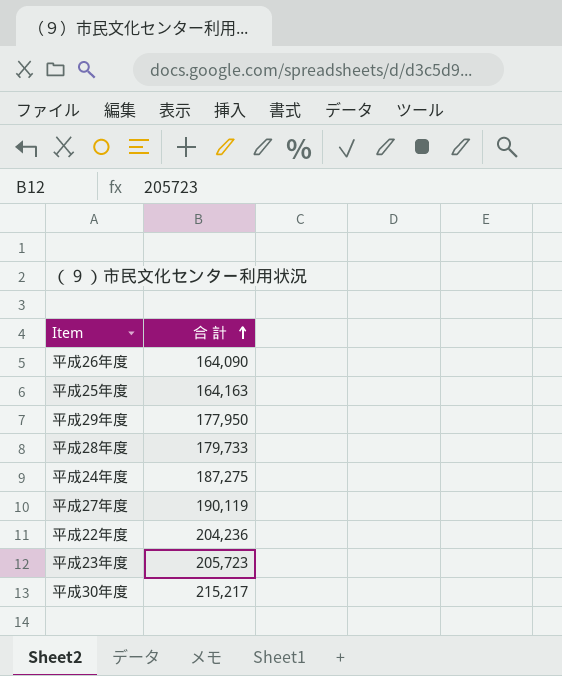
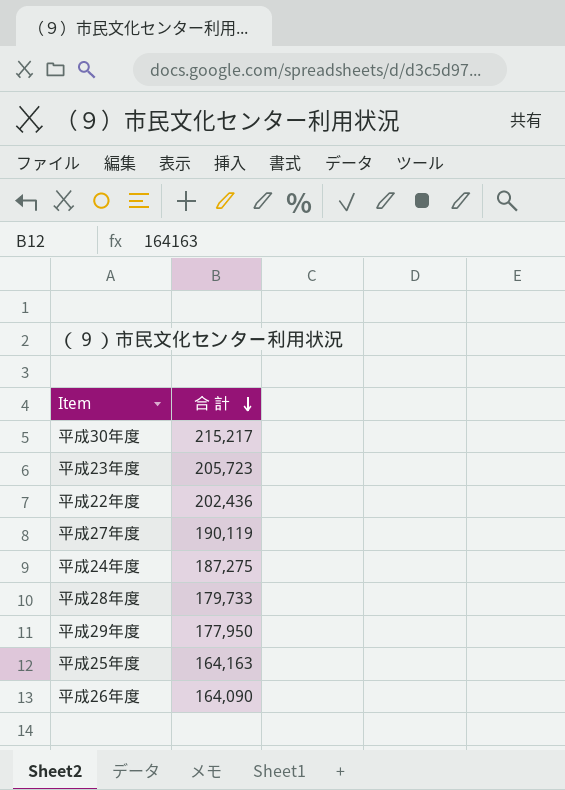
row order: 合 計 ascending -> 合 計 descending
平成22年度 | 合 計: 204,236 -> 202,436

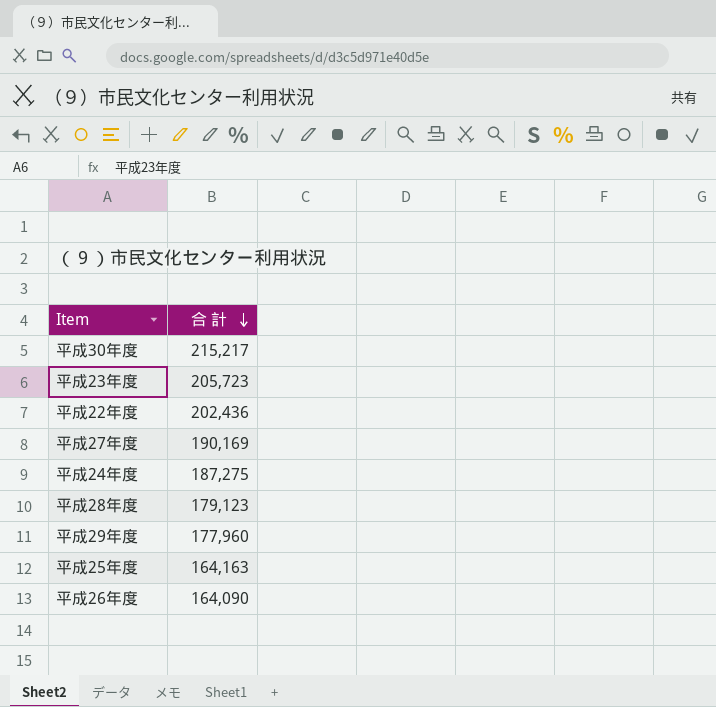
平成27年度 | 合 計: 190,119 -> 190,169
平成28年度 | 合 計: 179,733 -> 179,123
平成29年度 | 合 計: 177,950 -> 177,960

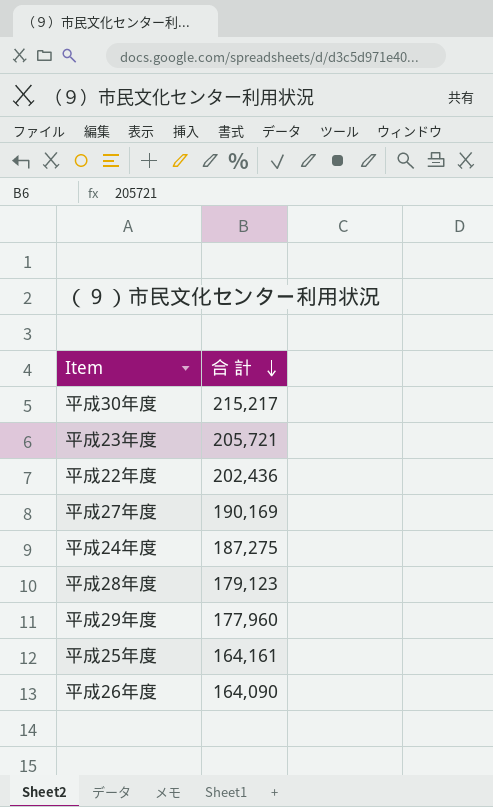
平成23年度 | 合 計: 205,723 -> 205,721
平成25年度 | 合 計: 164,163 -> 164,161

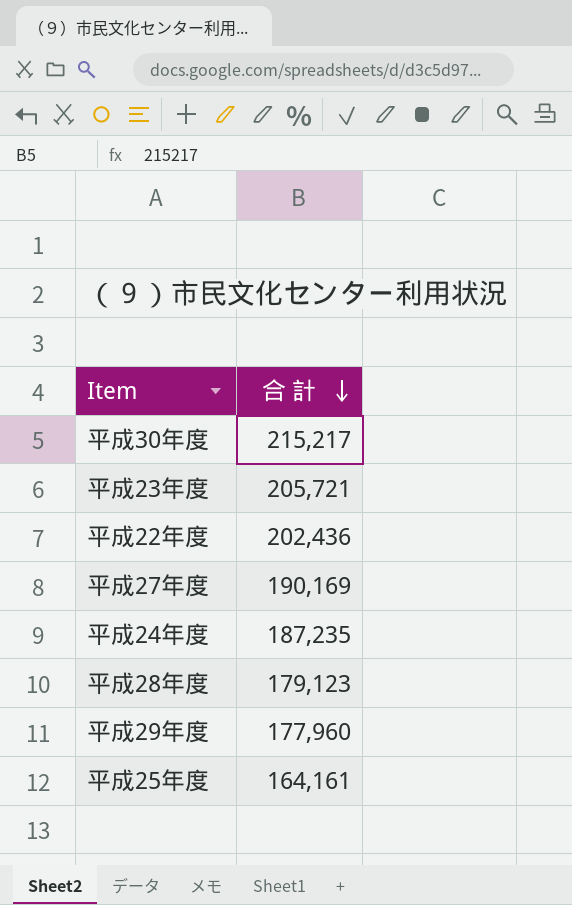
row 平成26年度: 164,090 -> none
平成24年度 | 合 計: 187,275 -> 187,235

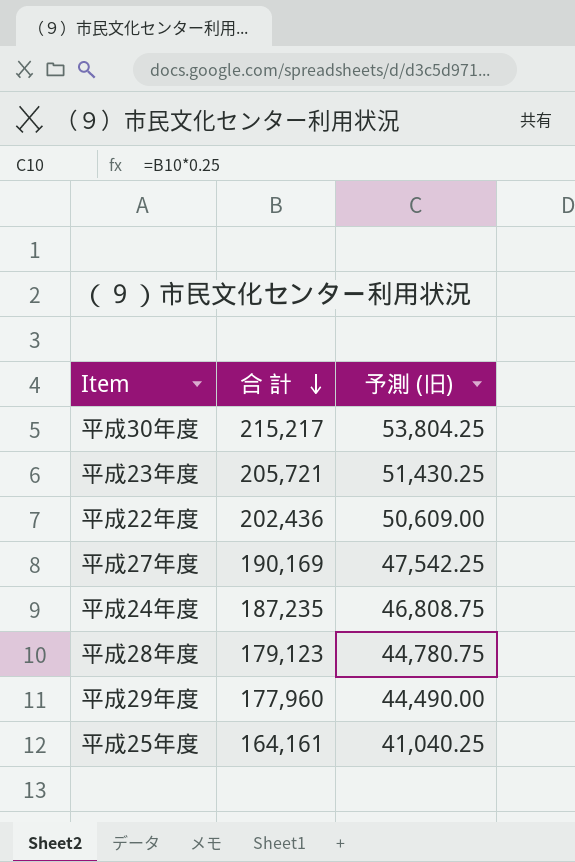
column 予測 (旧) | formula: none -> [合 計] * 0.25

